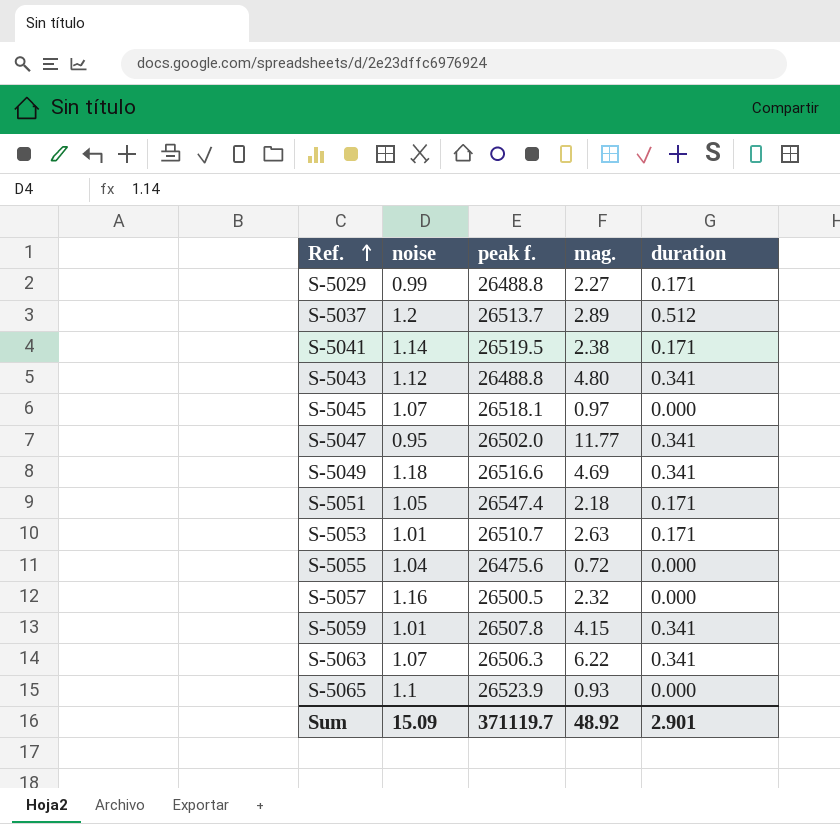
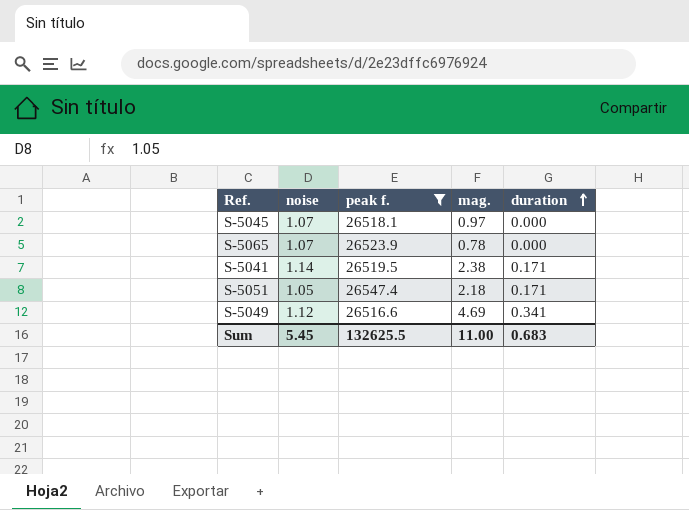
filter: none -> peak f. >= 26516.6
row order: Ref. ascending -> duration ascending
S-5065 | noise: 1.1 -> 1.07
S-5065 | mag.: 0.93 -> 0.78
S-5049 | noise: 1.18 -> 1.12
Sum | noise: 15.09 -> 5.45
Sum | peak f.: 371119.7 -> 132625.5
Sum | mag.: 48.92 -> 11.00
Sum | duration: 2.901 -> 0.683

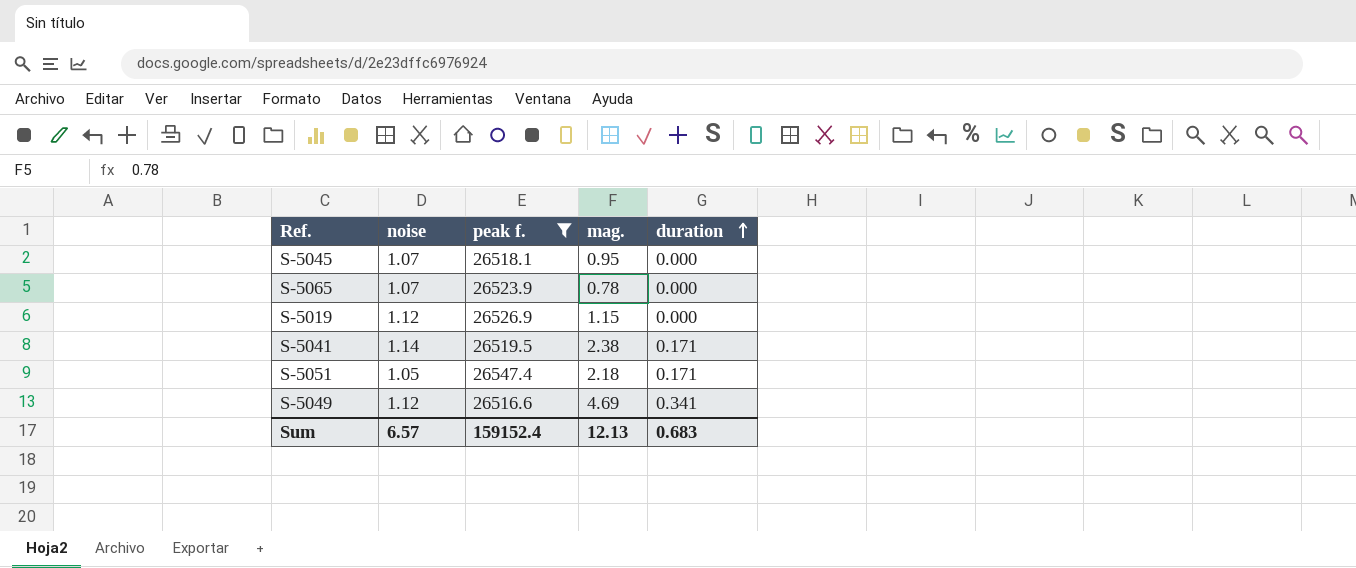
S-5045 | mag.: 0.97 -> 0.95
row S-5019: none -> 1.12 | 26526.9 | 1.15 | 0.000
Sum | noise: 5.45 -> 6.57
Sum | peak f.: 132625.5 -> 159152.4
Sum | mag.: 11.00 -> 12.13

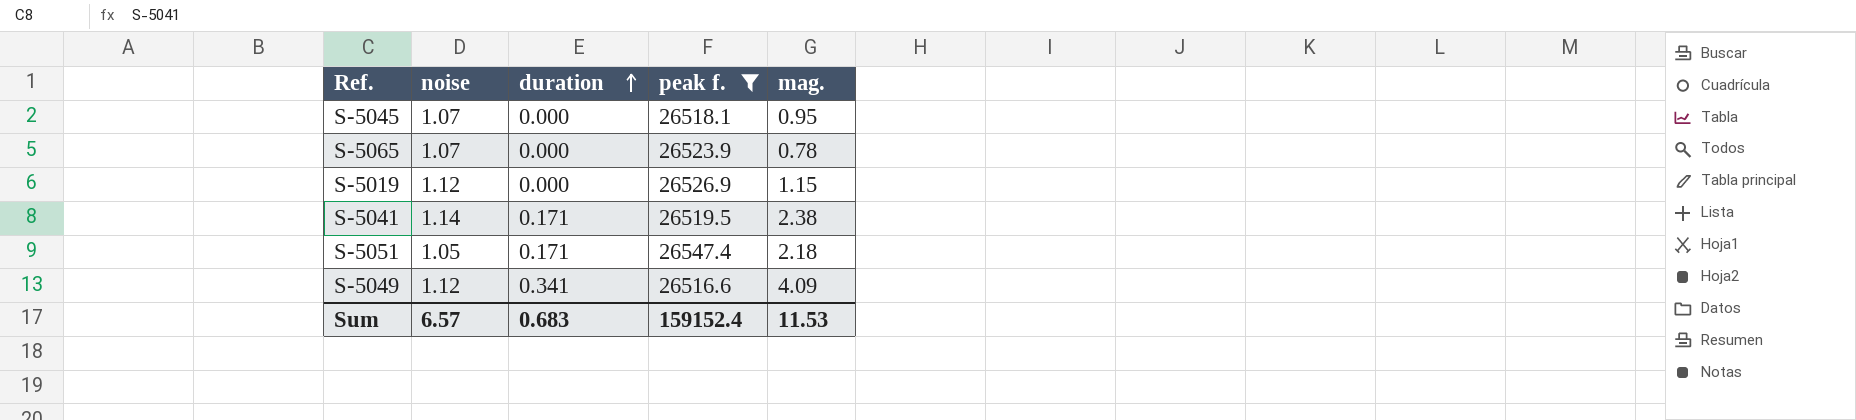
column duration | position: 5 -> 3
S-5049 | mag.: 4.69 -> 4.09
Sum | mag.: 12.13 -> 11.53

